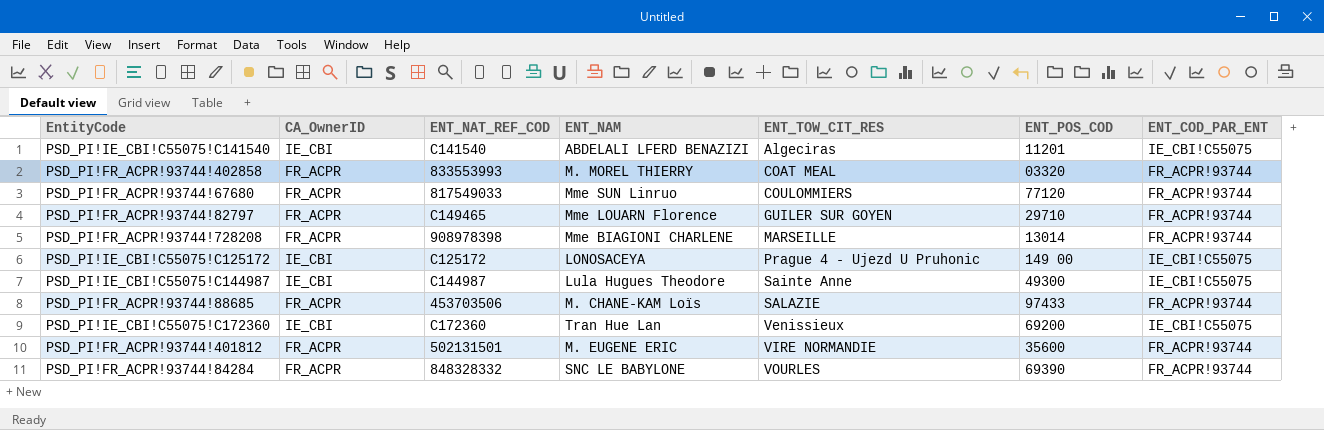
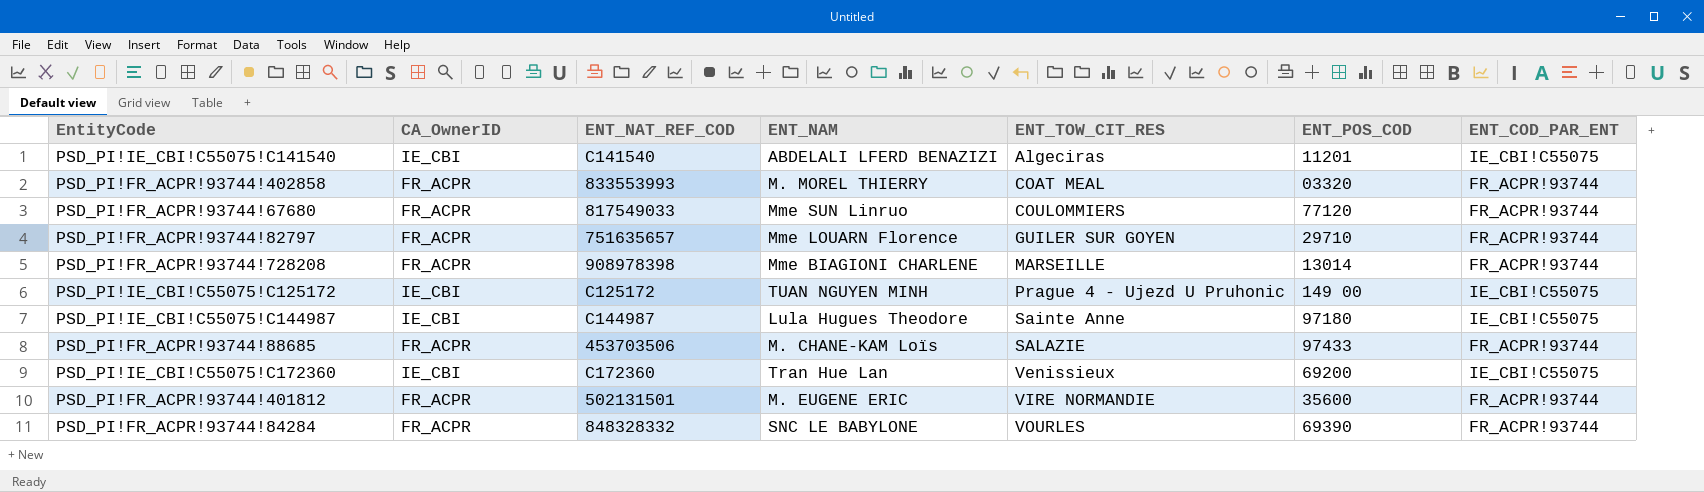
PSD_PI!FR_ACPR!93744!82797 | ENT_NAT_REF_COD: C149465 -> 751635657
PSD_PI!IE_CBI!C55075!C125172 | ENT_NAM: LONOSACEYA -> TUAN NGUYEN MINH
PSD_PI!IE_CBI!C55075!C144987 | ENT_POS_COD: 49300 -> 97180

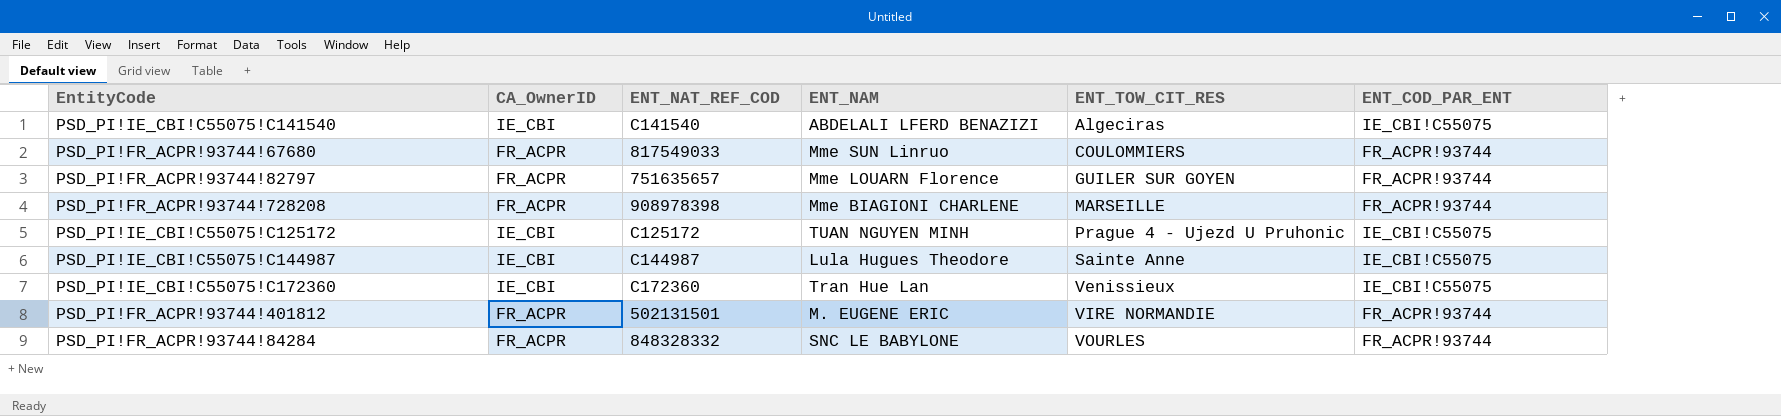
column ENT_POS_COD | position: 6 -> none
row PSD_PI!FR_ACPR!93744!402858: FR_ACPR | 833553993 | M. MOREL THIERRY | COAT MEAL | 03320 | FR_ACPR!93744 -> none
row PSD_PI!FR_ACPR!93744!88685: FR_ACPR | 453703506 | M. CHANE-KAM Loïs | SALAZIE | 97433 | FR_ACPR!93744 -> none

